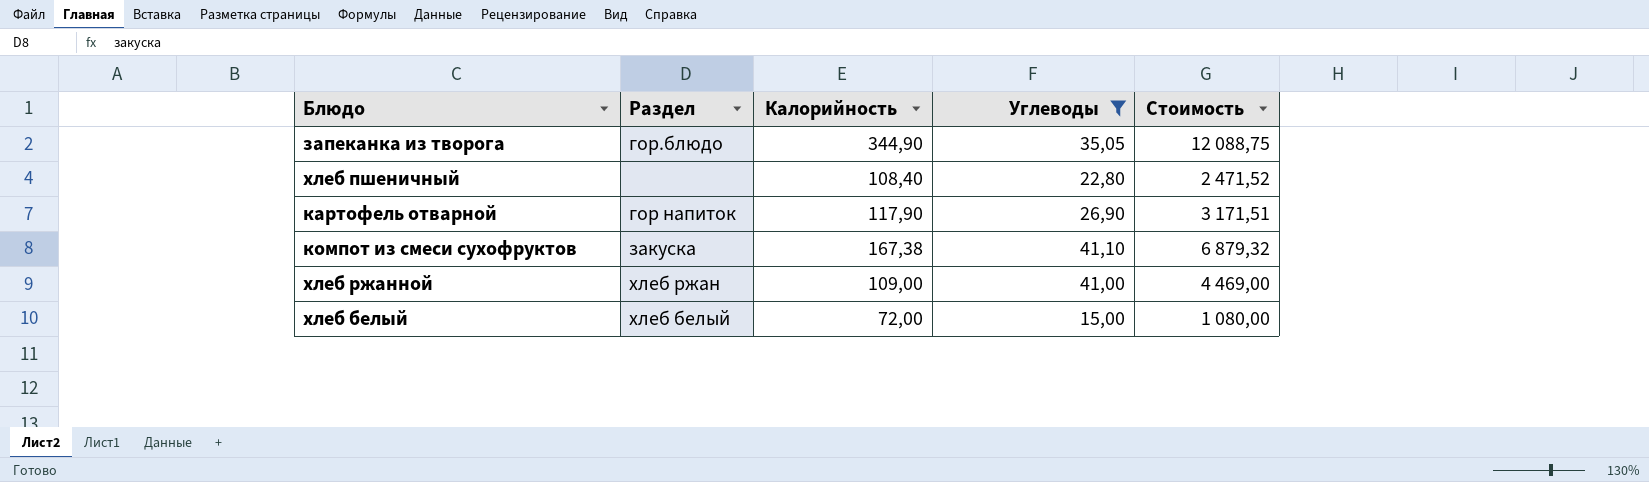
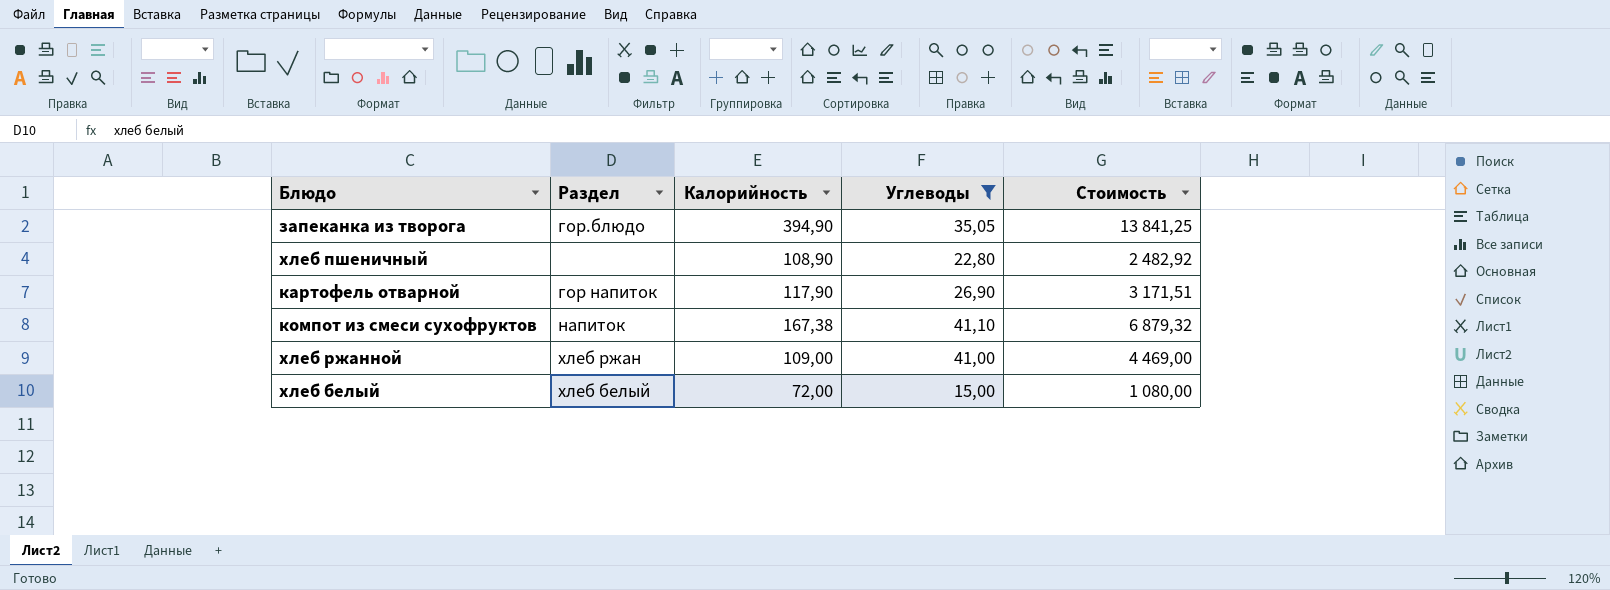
запеканка из творога | Калорийность: 344,90 -> 394,90
запеканка из творога | Стоимость: 12 088,75 -> 13 841,25
хлеб пшеничный | Калорийность: 108,40 -> 108,90
хлеб пшеничный | Стоимость: 2 471,52 -> 2 482,92
компот из смеси сухофруктов | Раздел: закуска -> напиток

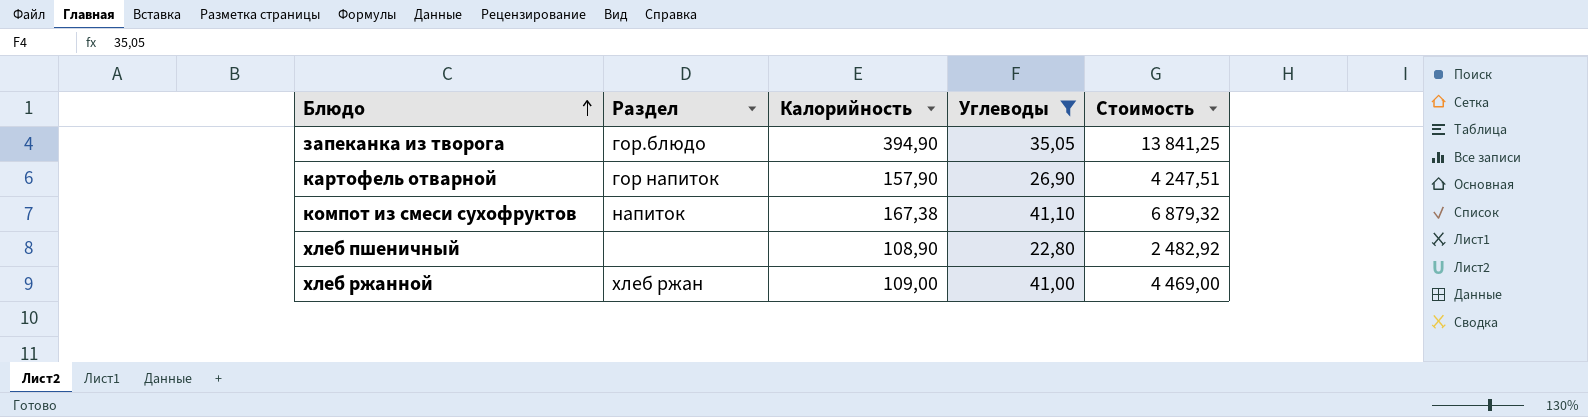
row order: none -> Блюдо ascending
row хлеб белый: хлеб белый | 72,00 | 15,00 | 1 080,00 -> none
картофель отварной | Калорийность: 117,90 -> 157,90
картофель отварной | Стоимость: 3 171,51 -> 4 247,51

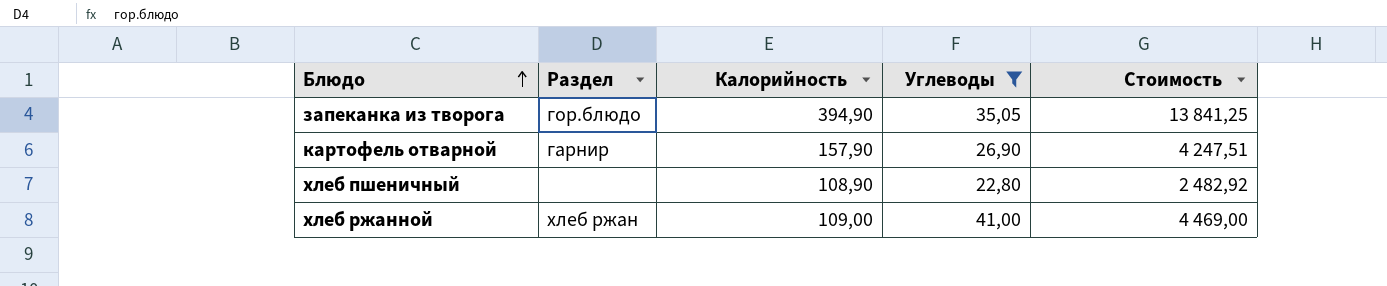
row компот из смеси сухофруктов: напиток | 167,38 | 41,10 | 6 879,32 -> none
картофель отварной | Раздел: гор напиток -> гарнир

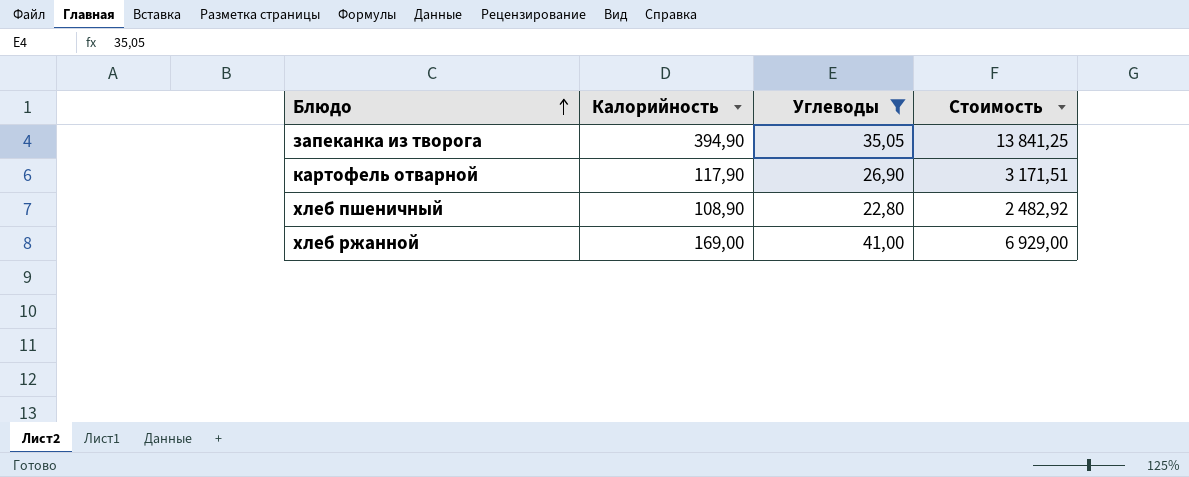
column Раздел | position: 2 -> none
картофель отварной | Калорийность: 157,90 -> 117,90
картофель отварной | Стоимость: 4 247,51 -> 3 171,51
хлеб ржанной | Калорийность: 109,00 -> 169,00
хлеб ржанной | Стоимость: 4 469,00 -> 6 929,00

